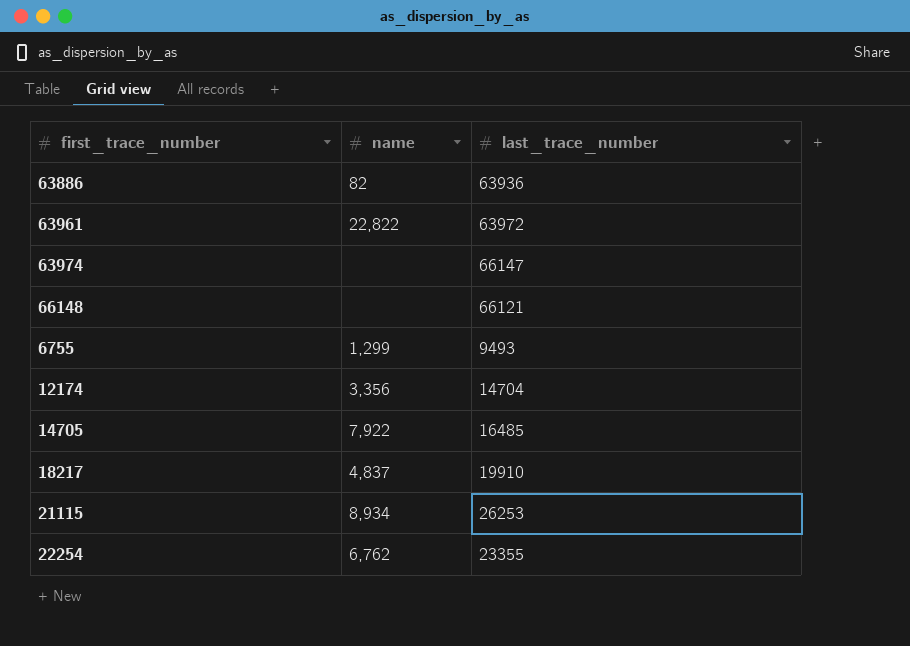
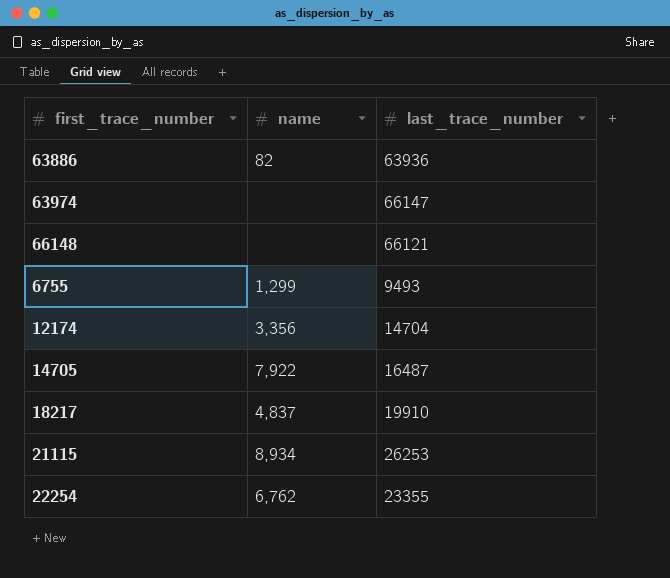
row 63961: 22,822 | 63972 -> none
14705 | last_trace_number: 16485 -> 16487

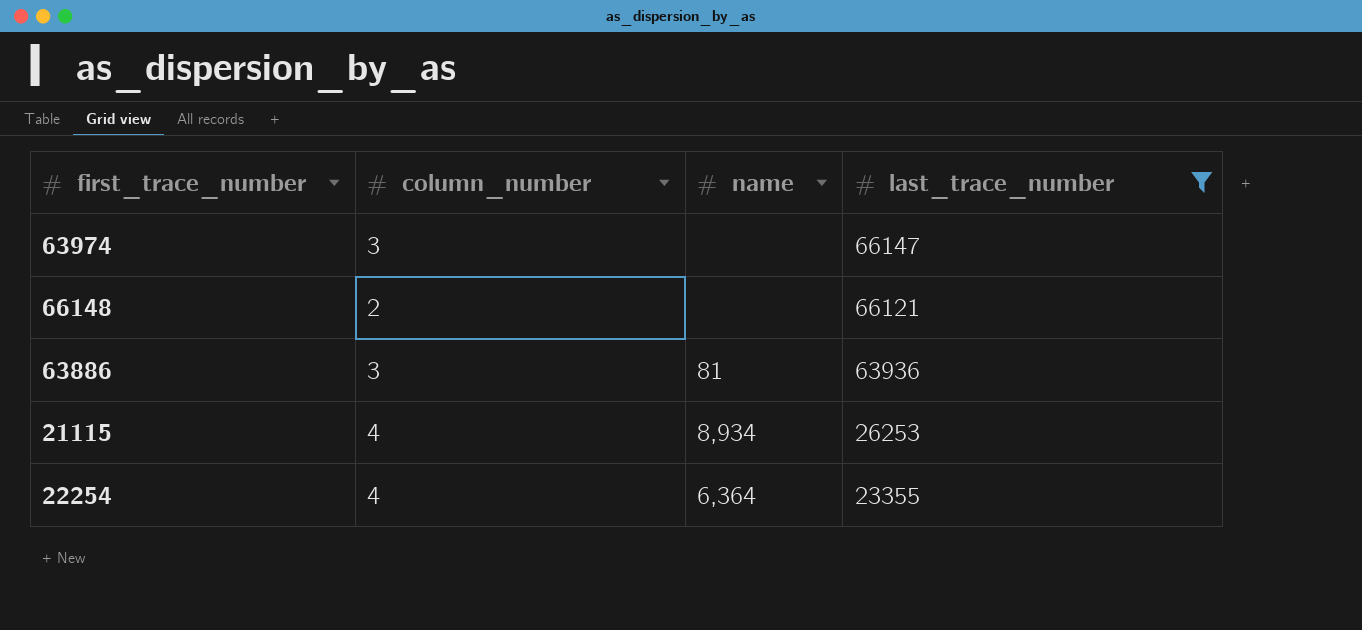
filter: none -> last_trace_number >= 23355
row order: none -> last_trace_number descending
column column_number | position: none -> 2
63886 | name: 82 -> 81
22254 | name: 6,762 -> 6,364

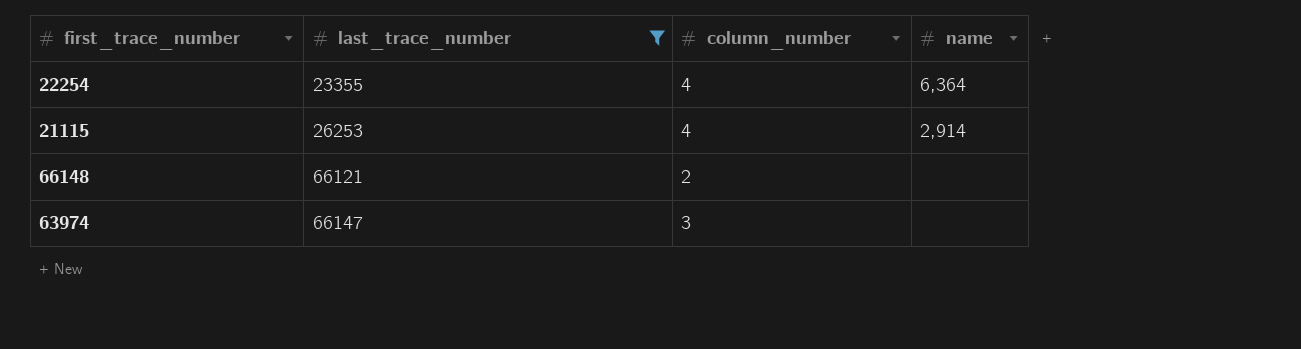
row order: last_trace_number descending -> last_trace_number ascending
column last_trace_number | position: 4 -> 2
row 63886: 3 | 81 | 63936 -> none
21115 | name: 8,934 -> 2,914

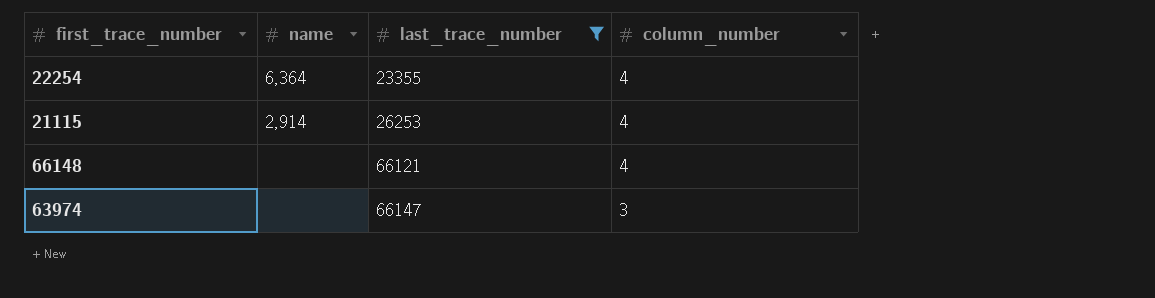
column name | position: 4 -> 2
66148 | column_number: 2 -> 4

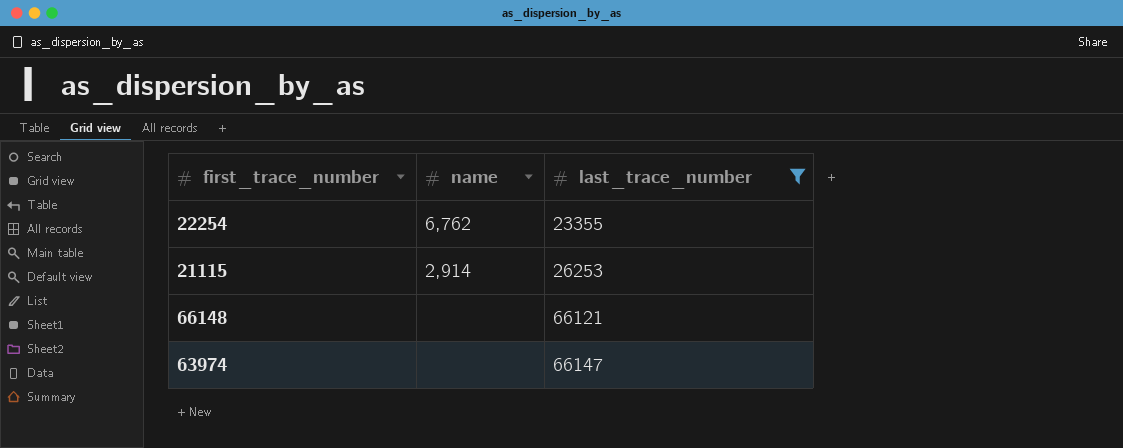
column column_number | position: 4 -> none
22254 | name: 6,364 -> 6,762

